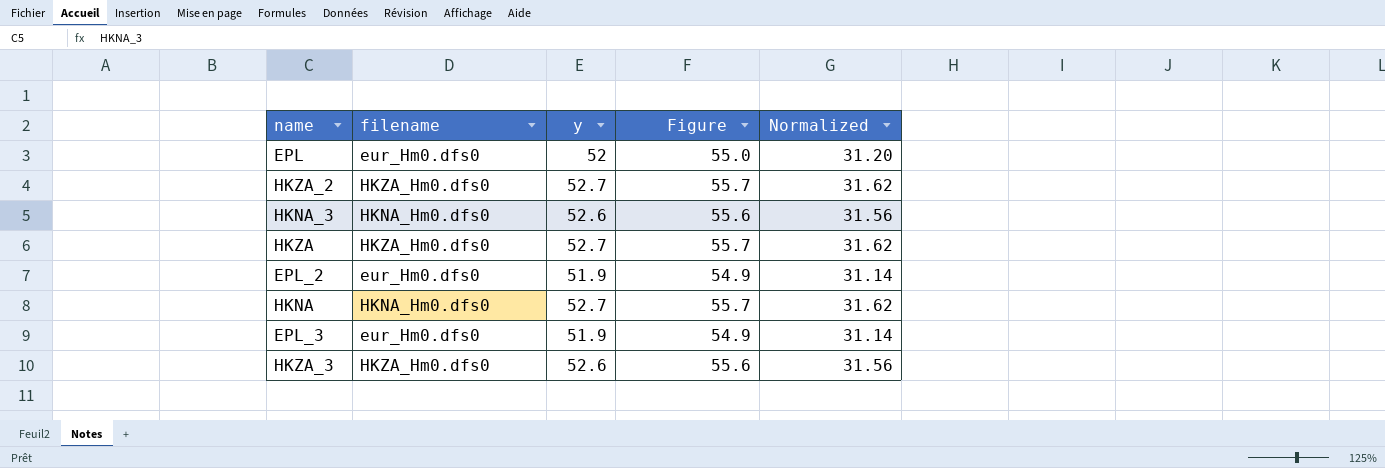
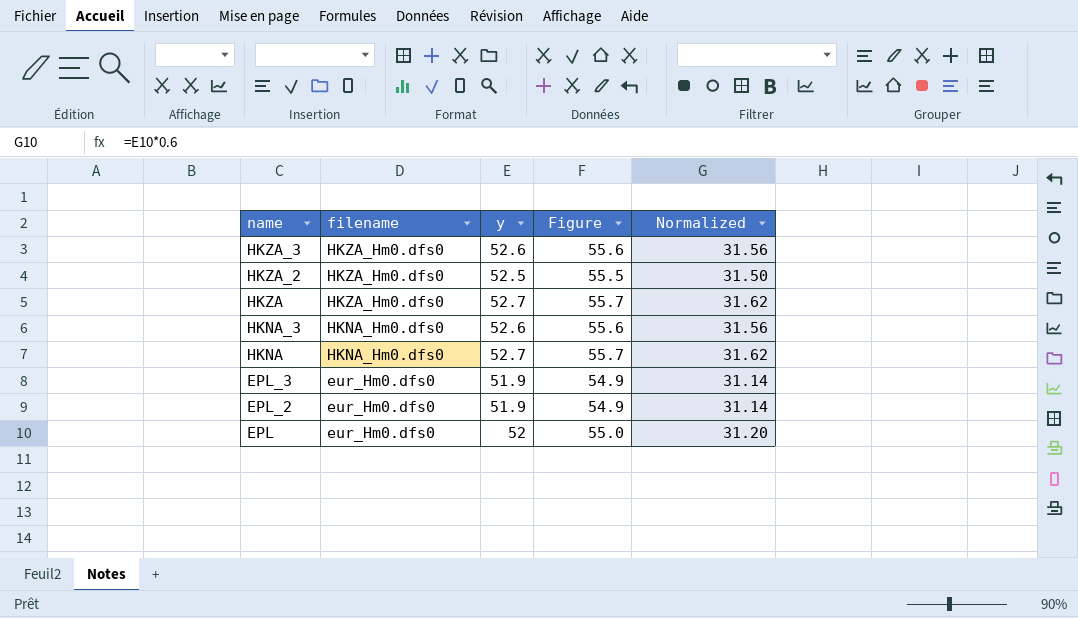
row order: none -> name descending
HKZA_2 | y: 52.7 -> 52.5
HKZA_2 | Figure: 55.7 -> 55.5
HKZA_2 | Normalized: 31.62 -> 31.50

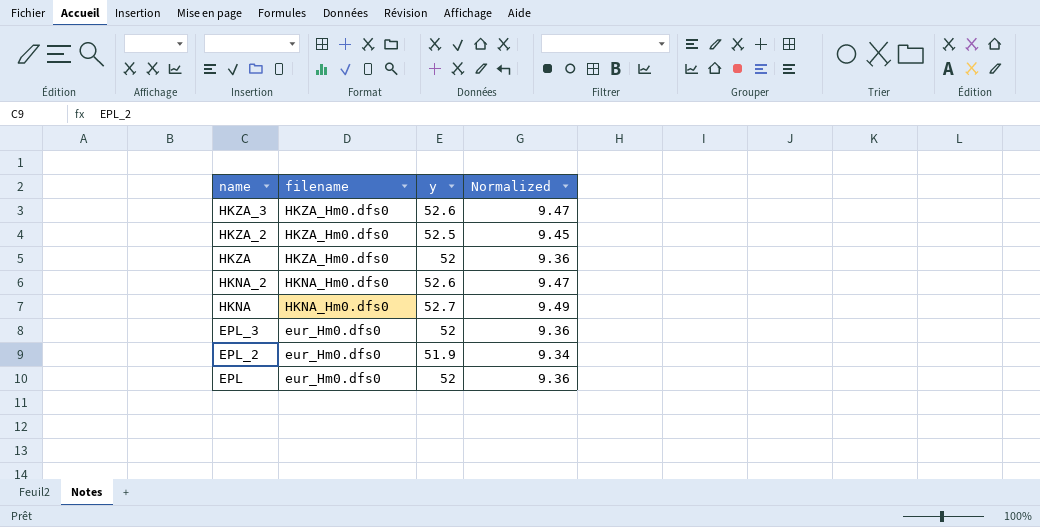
column Figure | formula: [y] + 3 -> none
column Normalized | formula: [y] * 0.6 -> [y] * 0.18
row HKNA_3: HKNA_Hm0.dfs0 | 52.6 | 55.6 | 31.56 -> none
HKZA | y: 52.7 -> 52
row HKNA_2: none -> HKNA_Hm0.dfs0 | 52.6 | 9.47
EPL_3 | y: 51.9 -> 52

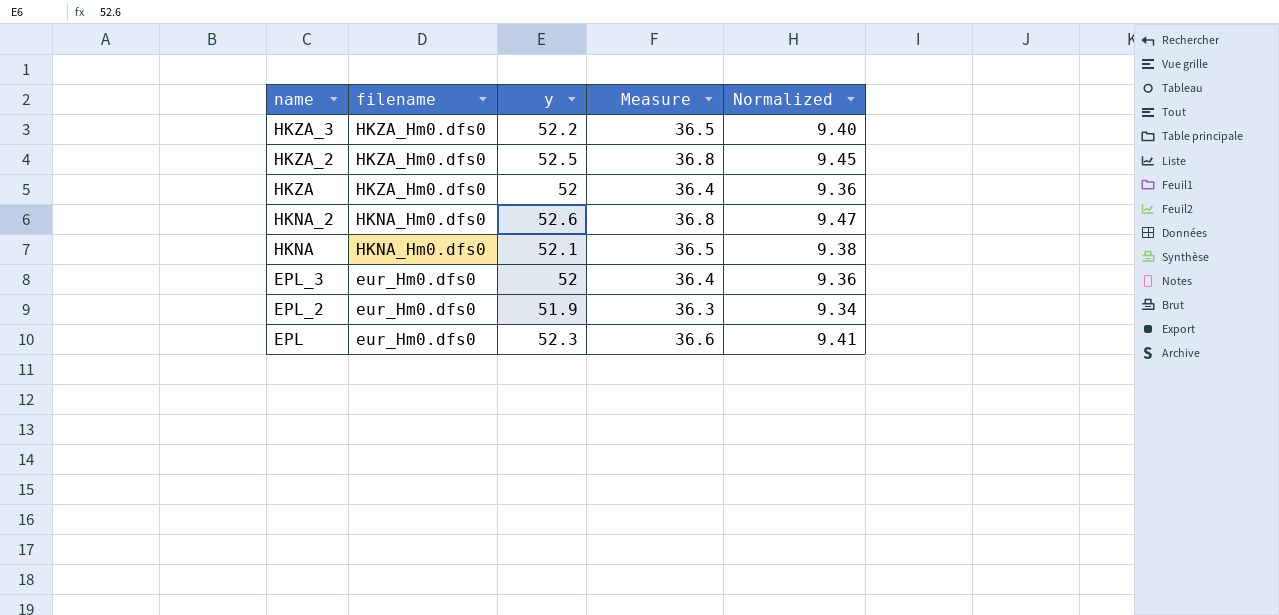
column Measure | formula: none -> [y] * 0.7
HKZA_3 | y: 52.6 -> 52.2
HKZA_3 | Normalized: 9.47 -> 9.40
HKNA | y: 52.7 -> 52.1
HKNA | Normalized: 9.49 -> 9.38
EPL | y: 52 -> 52.3
EPL | Normalized: 9.36 -> 9.41

